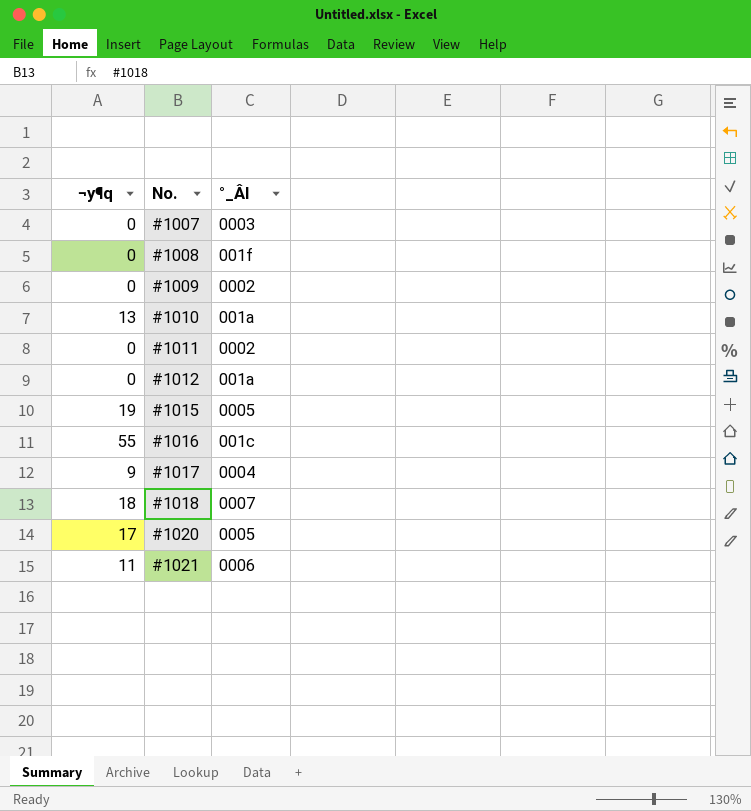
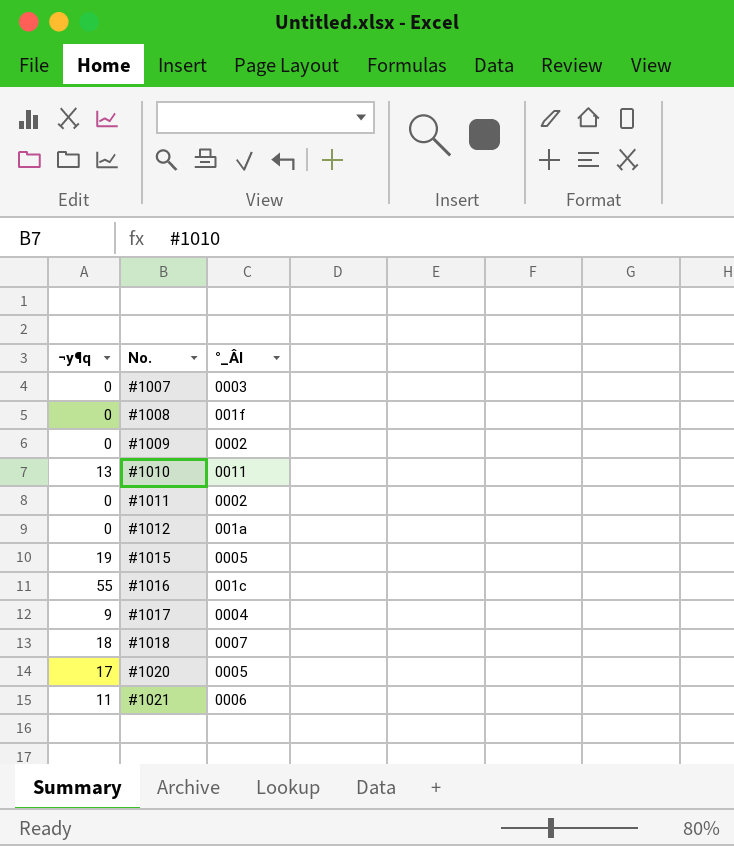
#1010 | °_ÂI: 001a -> 0011

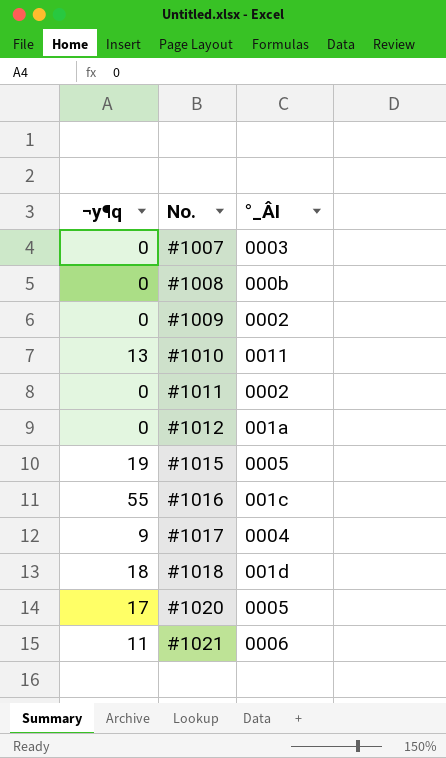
#1008 | °_ÂI: 001f -> 000b
#1018 | °_ÂI: 0007 -> 001d

